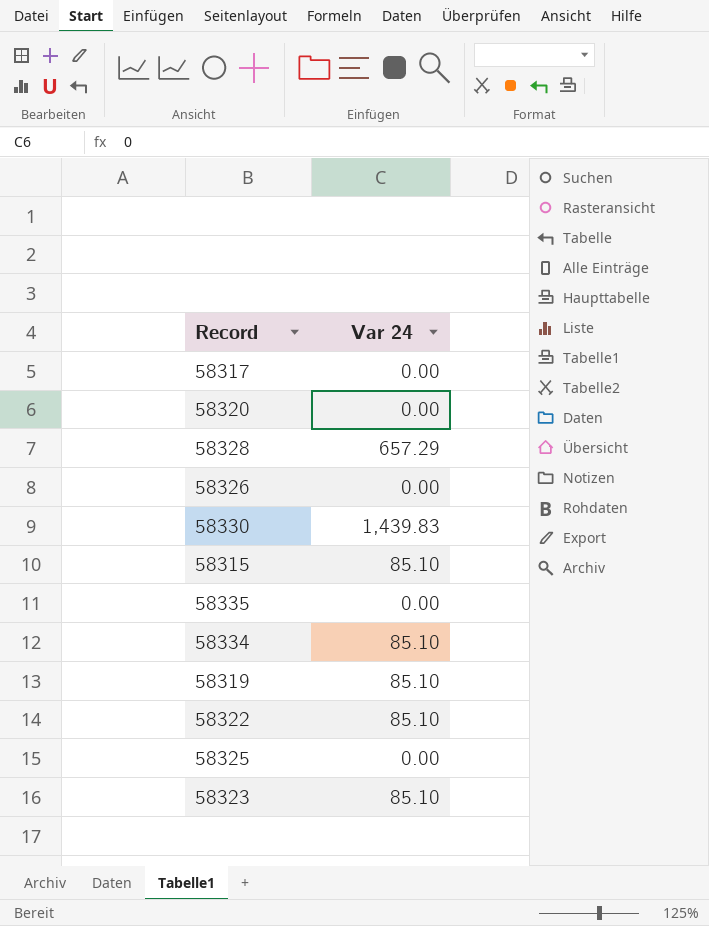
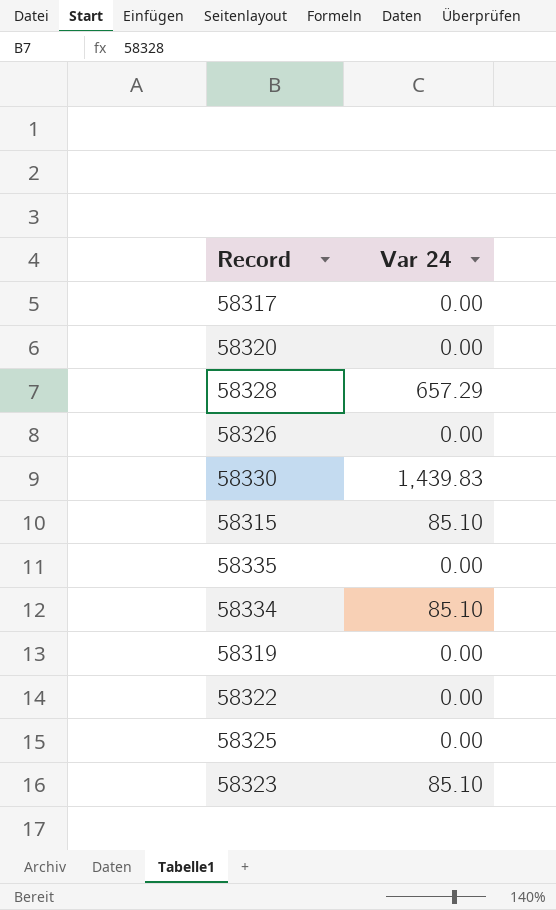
58319 | Var 24: 85.10 -> 0.00
58322 | Var 24: 85.10 -> 0.00

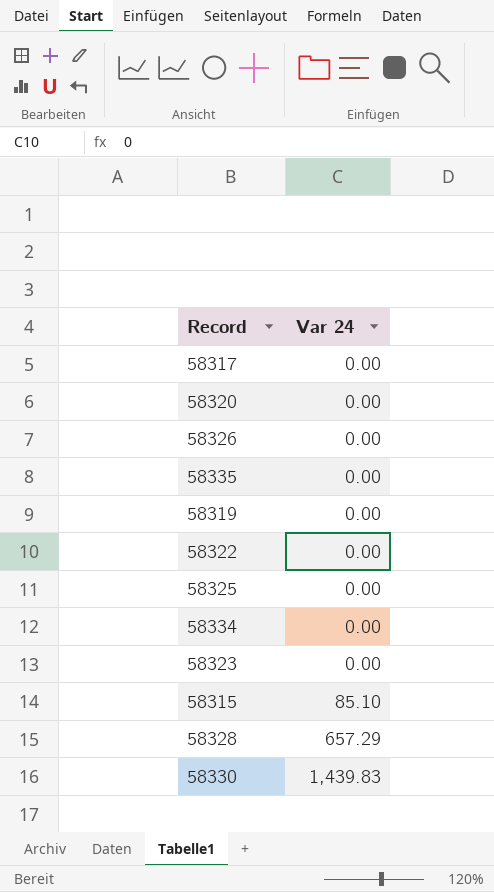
row order: none -> Var 24 ascending
58334 | Var 24: 85.10 -> 0.00
58323 | Var 24: 85.10 -> 0.00

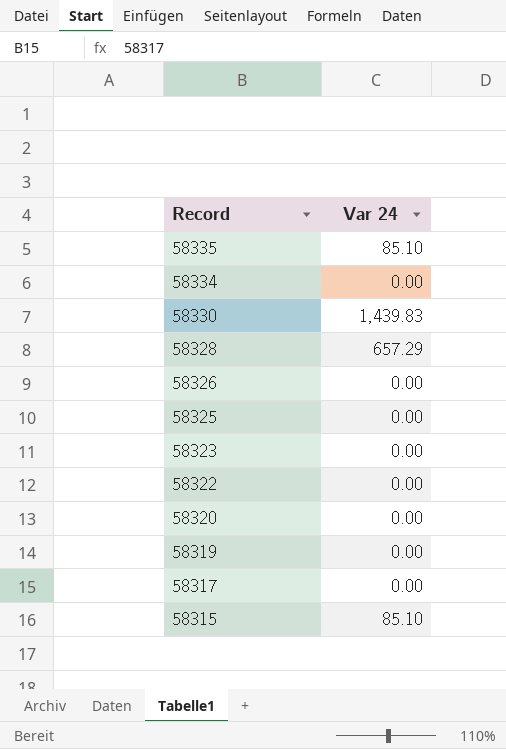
row order: Var 24 ascending -> Record descending
58335 | Var 24: 0.00 -> 85.10

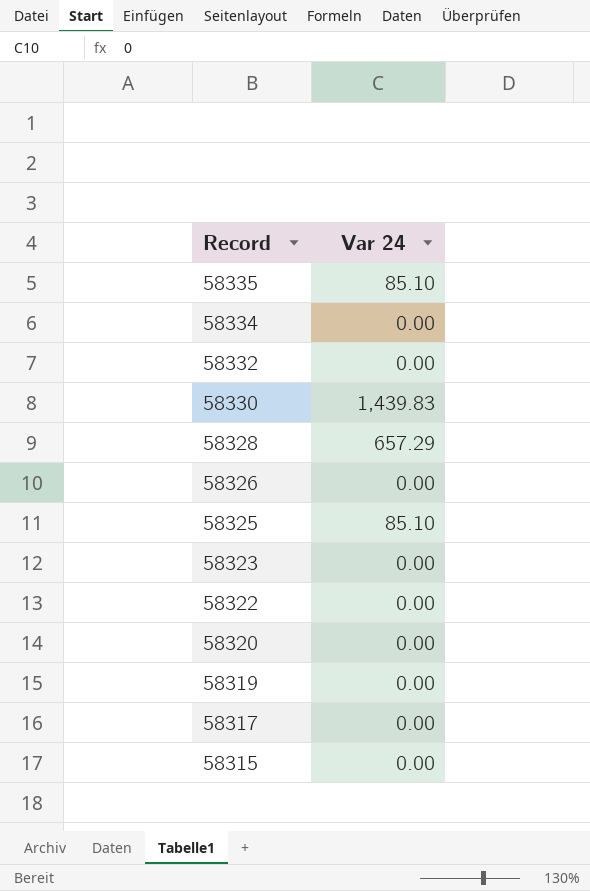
row 58332: none -> 0.00
58325 | Var 24: 0.00 -> 85.10
58315 | Var 24: 85.10 -> 0.00

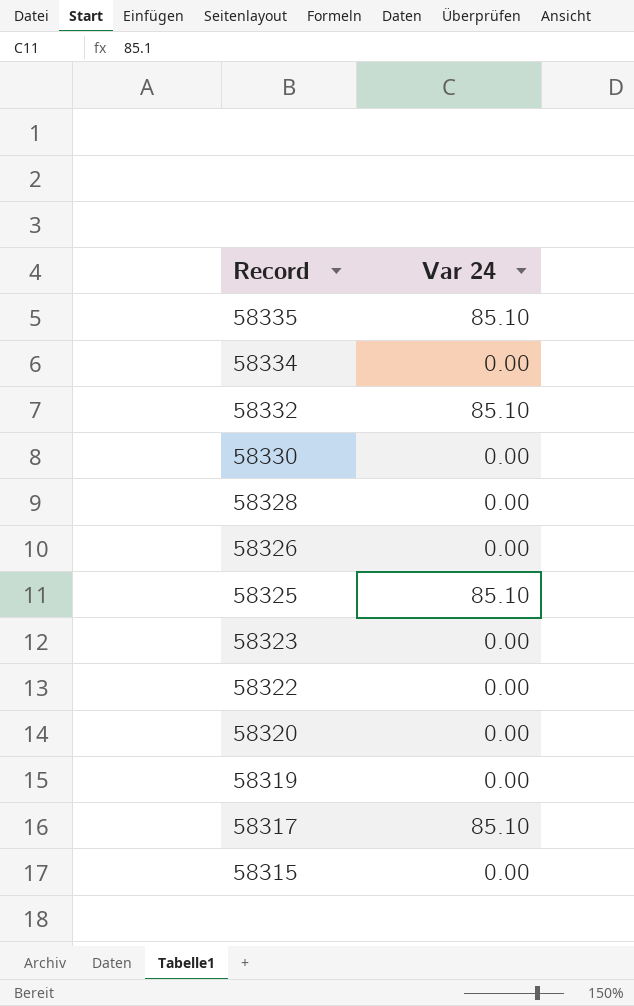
58332 | Var 24: 0.00 -> 85.10
58330 | Var 24: 1,439.83 -> 0.00
58328 | Var 24: 657.29 -> 0.00
58317 | Var 24: 0.00 -> 85.10

